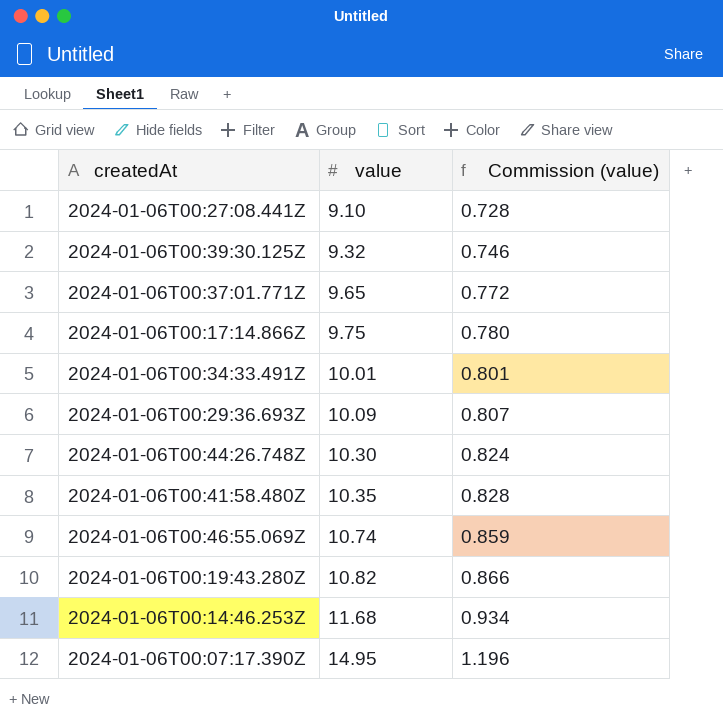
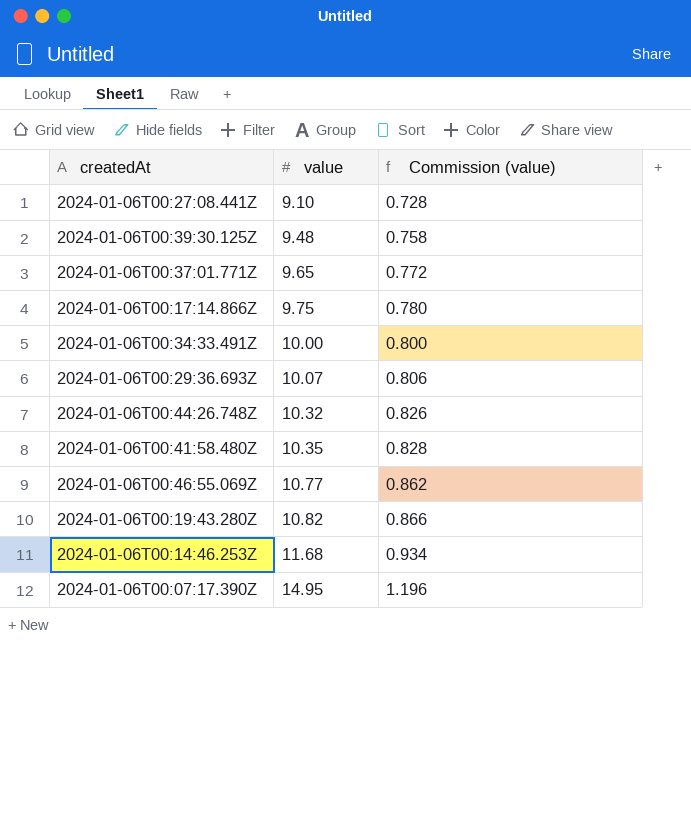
2024-01-06T00:39:30.125Z | value: 9.32 -> 9.48
2024-01-06T00:39:30.125Z | Commission (value): 0.746 -> 0.758
2024-01-06T00:34:33.491Z | value: 10.01 -> 10.00
2024-01-06T00:34:33.491Z | Commission (value): 0.801 -> 0.800
2024-01-06T00:29:36.693Z | value: 10.09 -> 10.07
2024-01-06T00:29:36.693Z | Commission (value): 0.807 -> 0.806
2024-01-06T00:44:26.748Z | value: 10.30 -> 10.32
2024-01-06T00:44:26.748Z | Commission (value): 0.824 -> 0.826
2024-01-06T00:46:55.069Z | value: 10.74 -> 10.77
2024-01-06T00:46:55.069Z | Commission (value): 0.859 -> 0.862

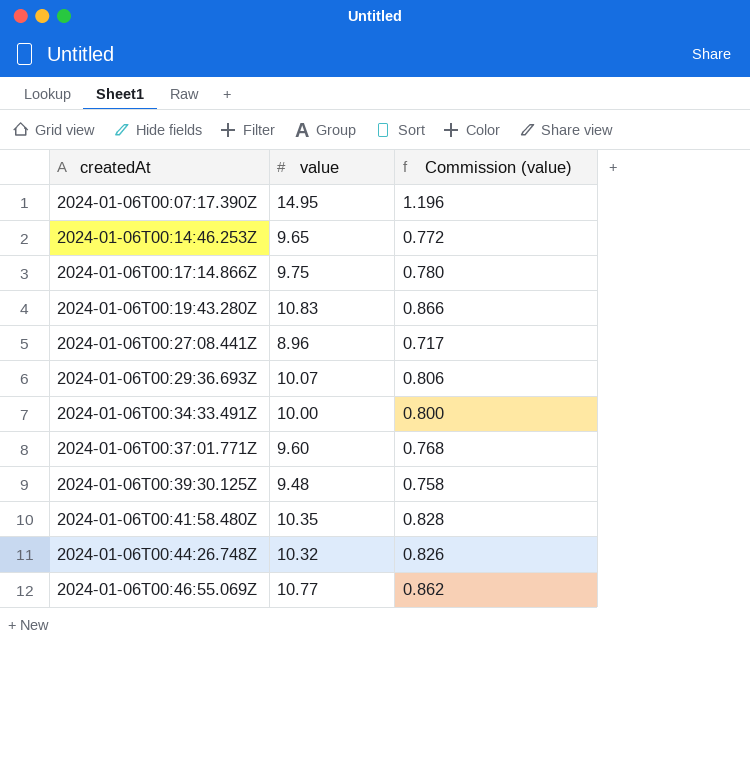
row order: value ascending -> createdAt ascending
2024-01-06T00:14:46.253Z | value: 11.68 -> 9.65
2024-01-06T00:14:46.253Z | Commission (value): 0.934 -> 0.772
2024-01-06T00:19:43.280Z | value: 10.82 -> 10.83
2024-01-06T00:27:08.441Z | value: 9.10 -> 8.96
2024-01-06T00:27:08.441Z | Commission (value): 0.728 -> 0.717
2024-01-06T00:37:01.771Z | value: 9.65 -> 9.60
2024-01-06T00:37:01.771Z | Commission (value): 0.772 -> 0.768

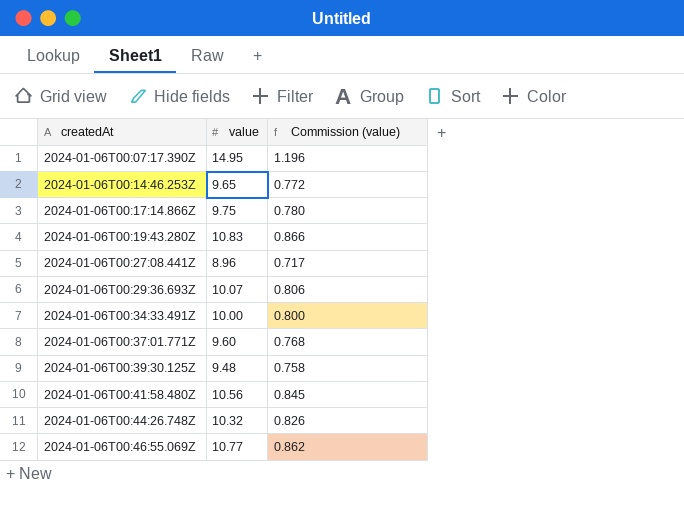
2024-01-06T00:41:58.480Z | value: 10.35 -> 10.56
2024-01-06T00:41:58.480Z | Commission (value): 0.828 -> 0.845

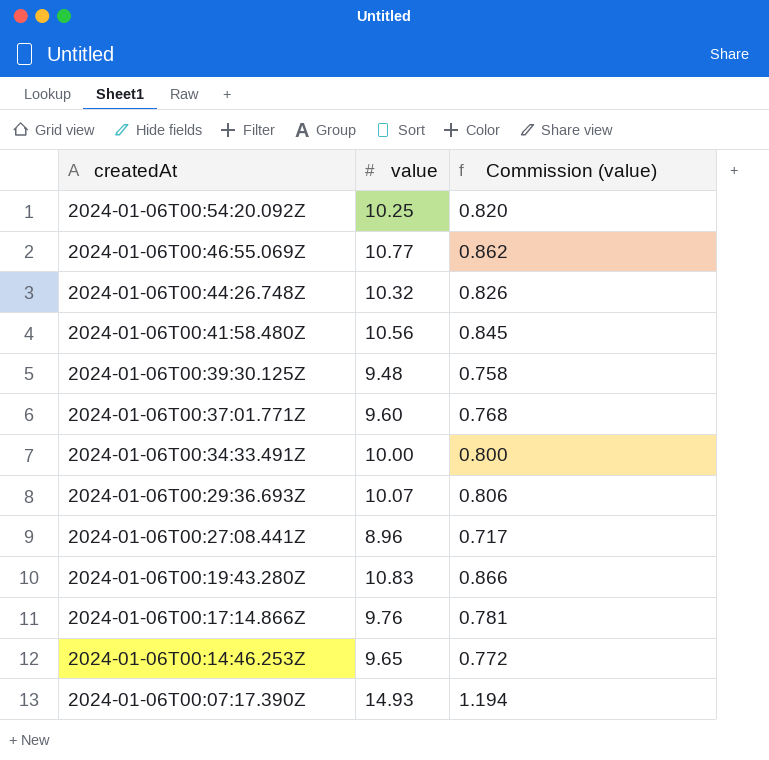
row order: createdAt ascending -> createdAt descending
row 2024-01-06T00:54:20.092Z: none -> 10.25 | 0.820
2024-01-06T00:17:14.866Z | value: 9.75 -> 9.76
2024-01-06T00:17:14.866Z | Commission (value): 0.780 -> 0.781
2024-01-06T00:07:17.390Z | value: 14.95 -> 14.93
2024-01-06T00:07:17.390Z | Commission (value): 1.196 -> 1.194

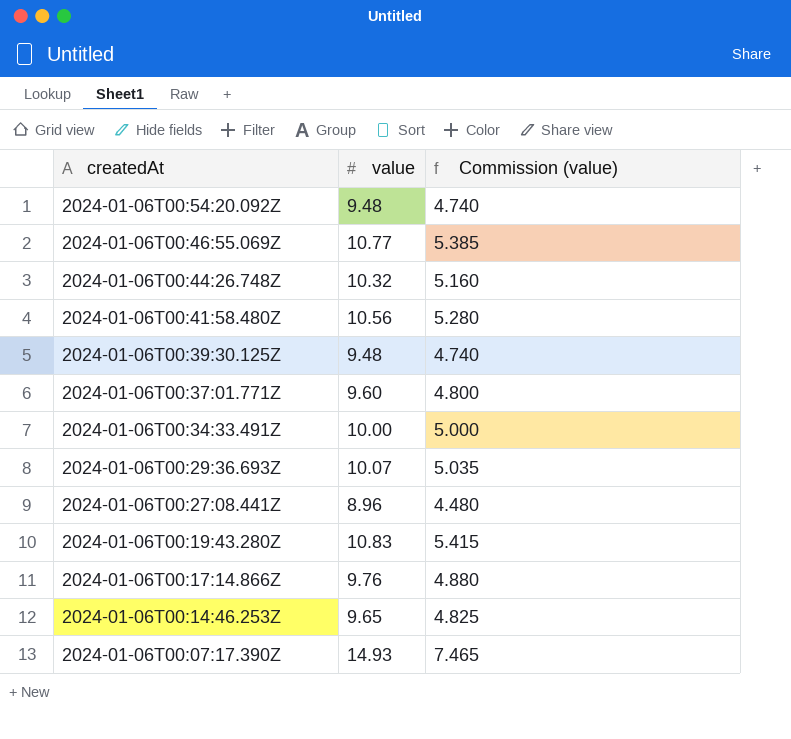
column Commission (value) | formula: [value] * 0.08 -> [value] * 0.5
2024-01-06T00:54:20.092Z | value: 10.25 -> 9.48

